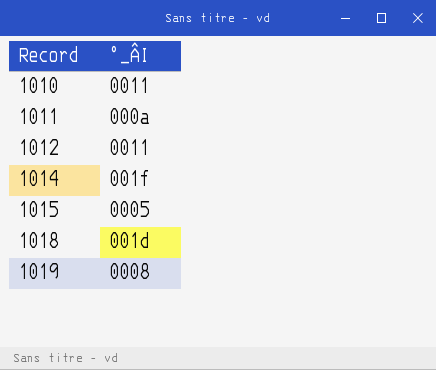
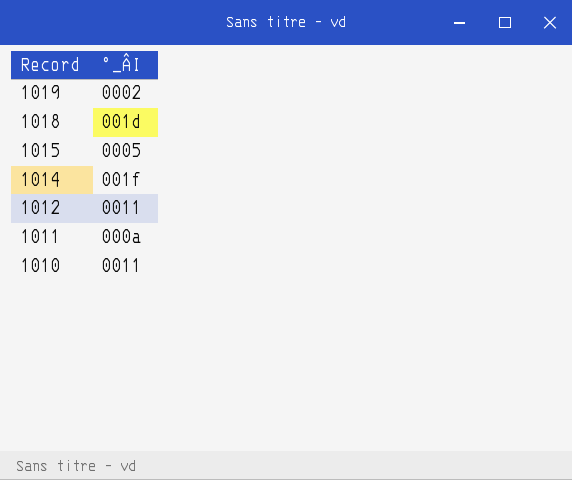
row order: Record ascending -> Record descending
1019 | °_ÂI: 0008 -> 0002

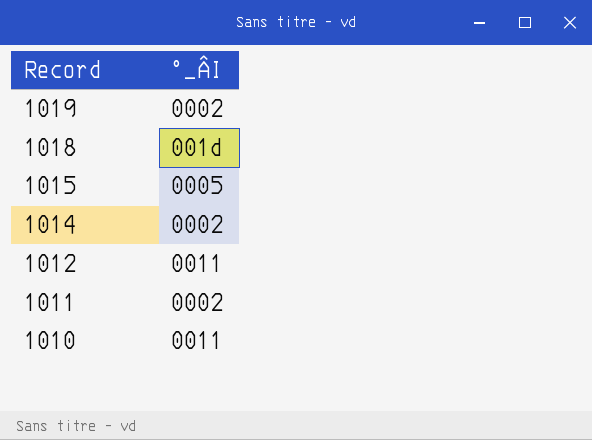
1014 | °_ÂI: 001f -> 0002
1011 | °_ÂI: 000a -> 0002

